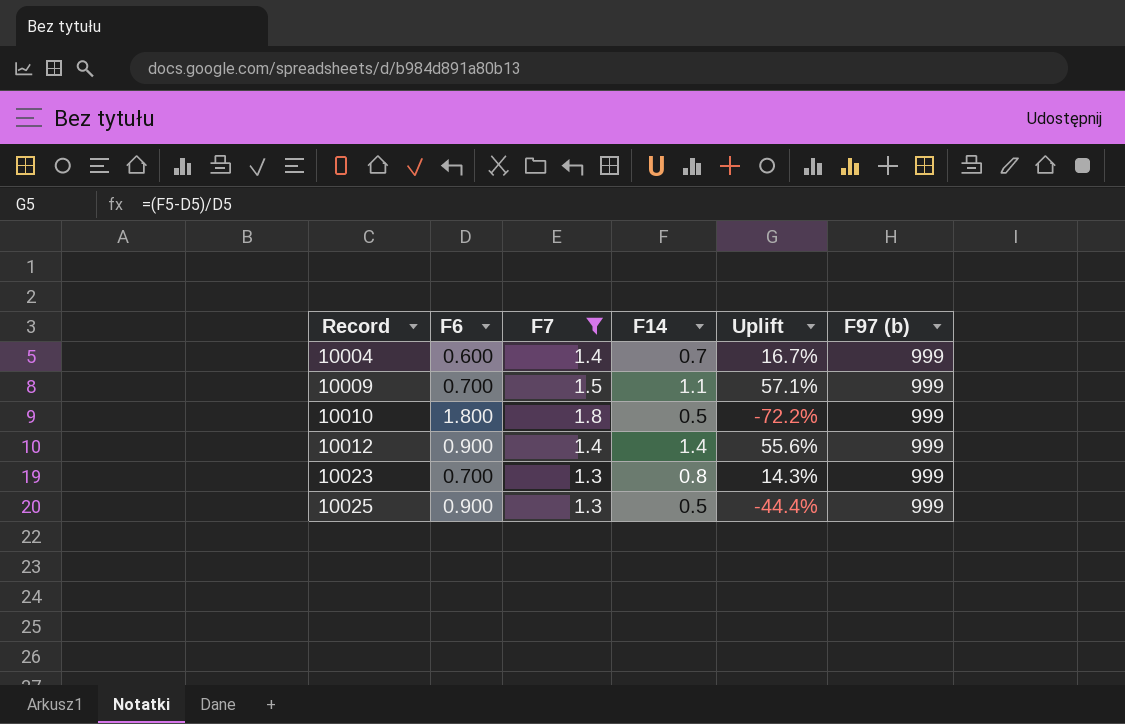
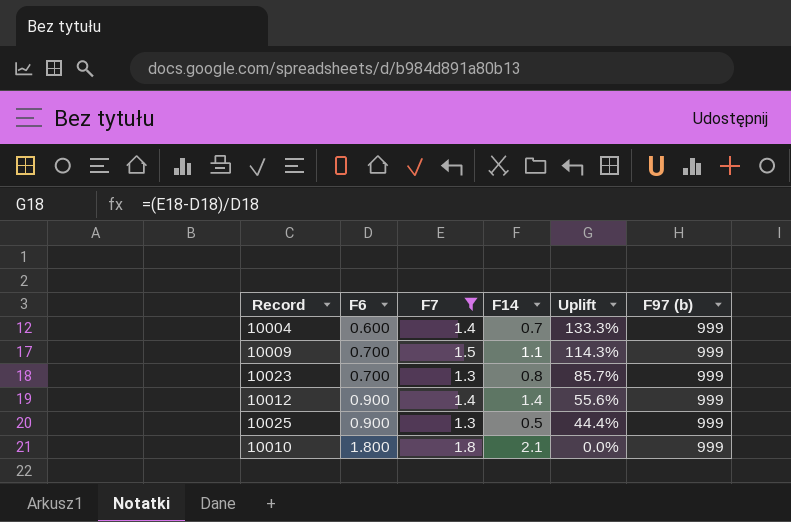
row order: Record ascending -> F6 ascending
column Uplift | formula: ([F14] - [F6]) / [F6] -> ([F7] - [F6]) / [F6]
10010 | F14: 0.5 -> 2.1

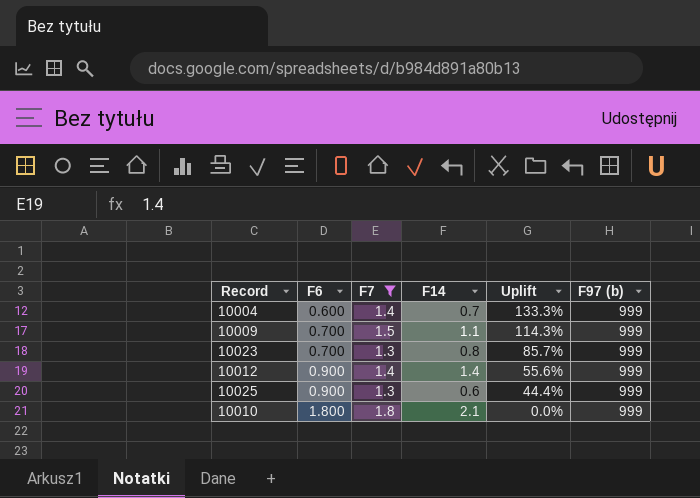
10025 | F14: 0.5 -> 0.6

